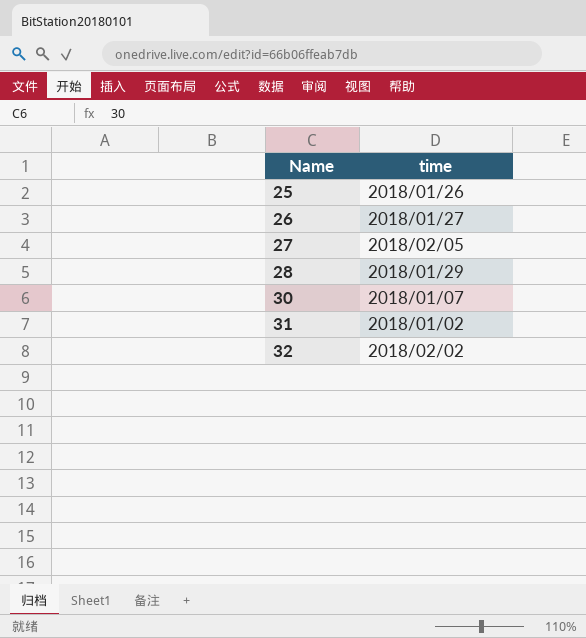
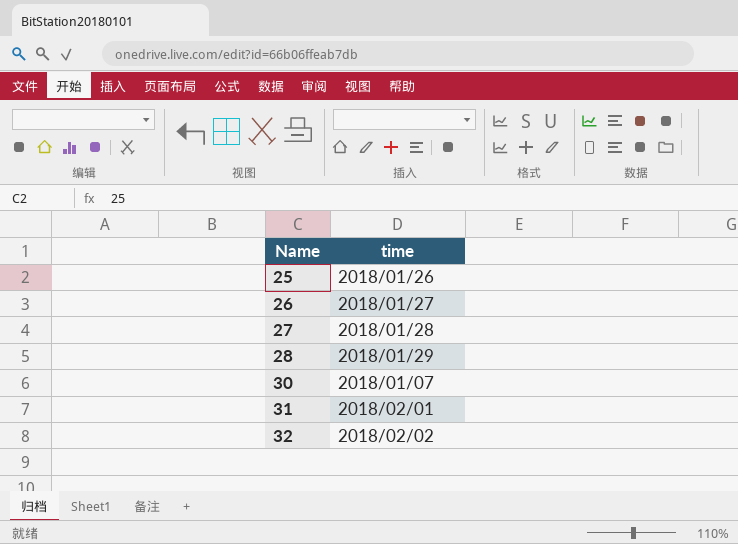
27 | time: 2018/02/05 -> 2018/01/28
31 | time: 2018/01/02 -> 2018/02/01

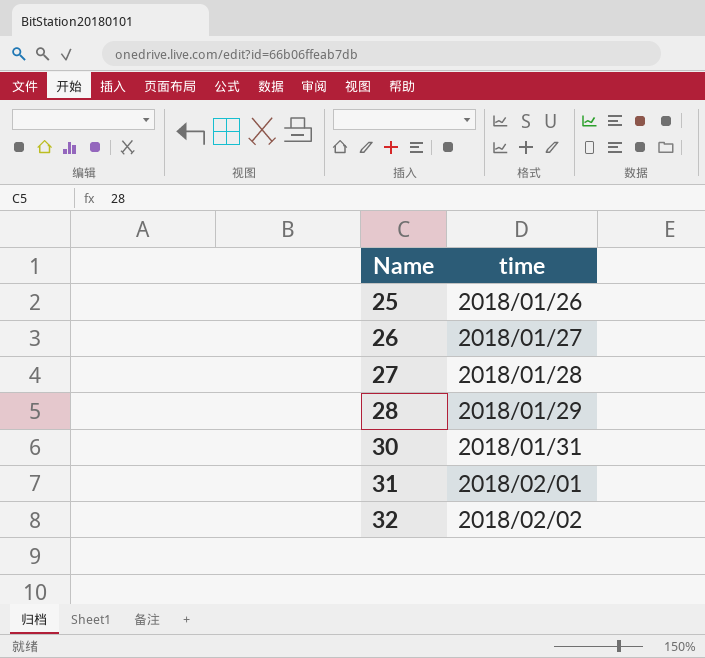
30 | time: 2018/01/07 -> 2018/01/31

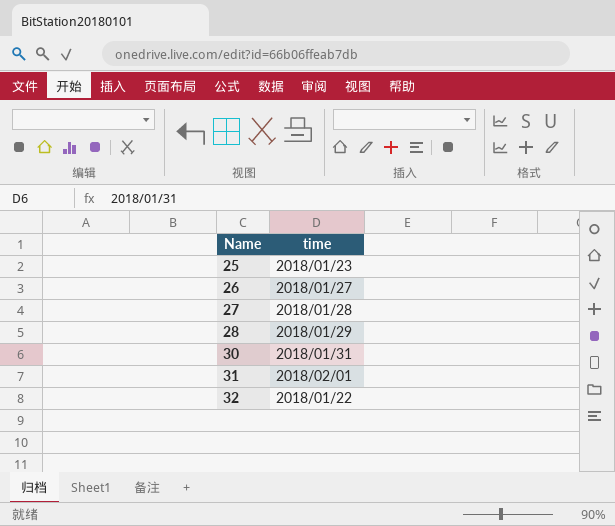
25 | time: 2018/01/26 -> 2018/01/23
32 | time: 2018/02/02 -> 2018/01/22

